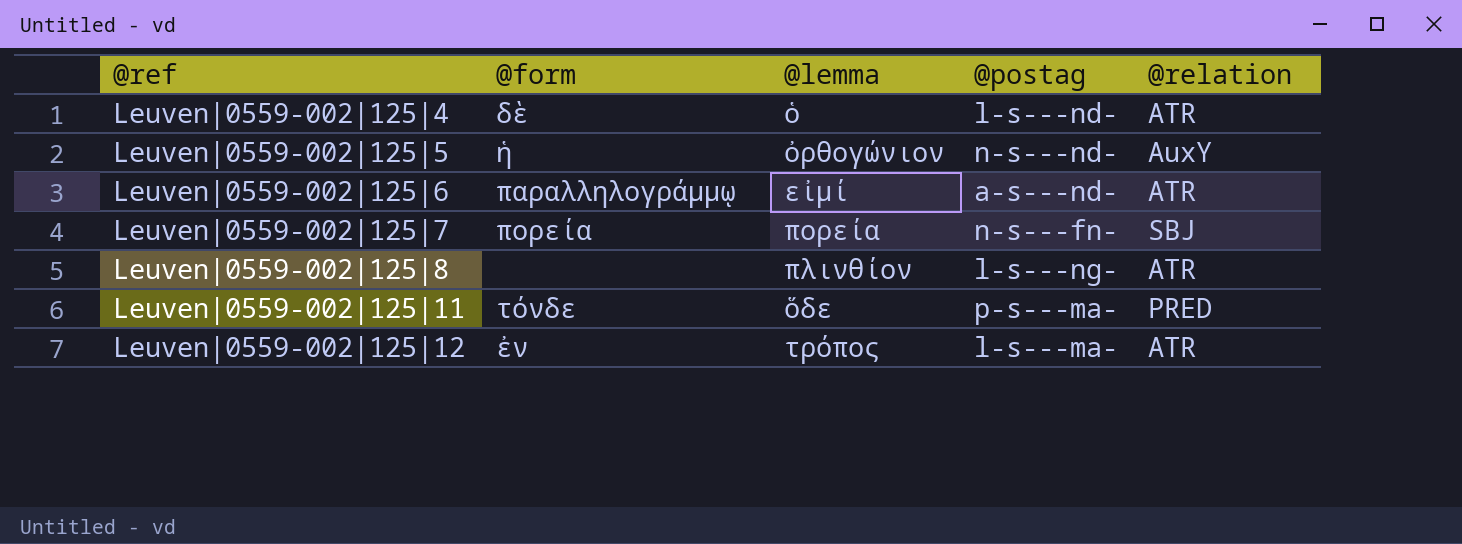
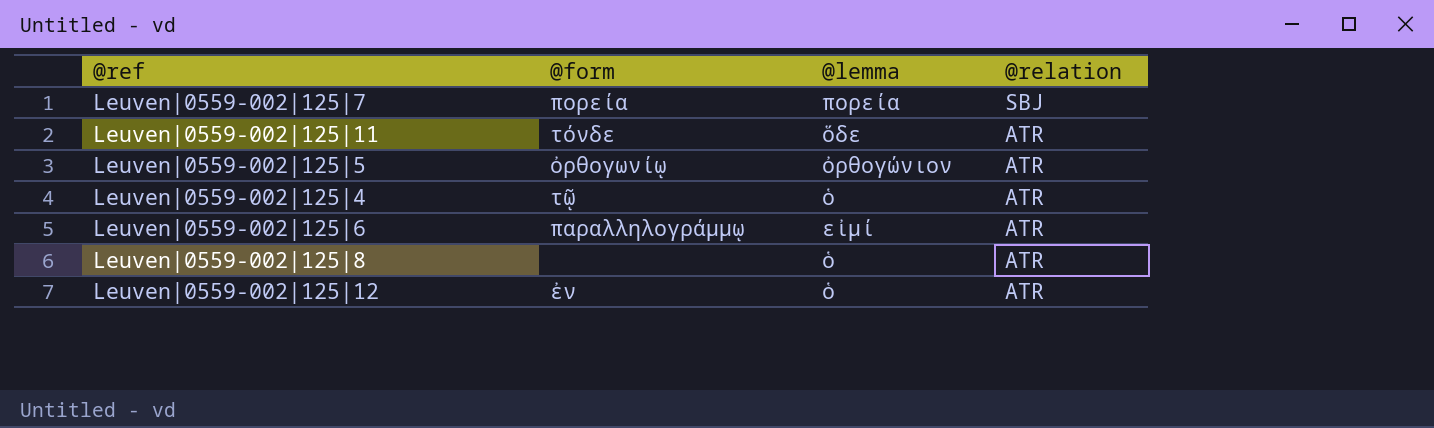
row order: @ref ascending -> @relation descending
column @postag | position: 4 -> none
Leuven|0559-002|125|11 | @relation: PRED -> ATR
Leuven|0559-002|125|5 | @form: ἡ -> ὀρθογωνίῳ
Leuven|0559-002|125|5 | @relation: AuxY -> ATR
Leuven|0559-002|125|4 | @form: δὲ -> τῷ
Leuven|0559-002|125|8 | @lemma: πλινθίον -> ὁ
Leuven|0559-002|125|12 | @lemma: τρόπος -> ὁ

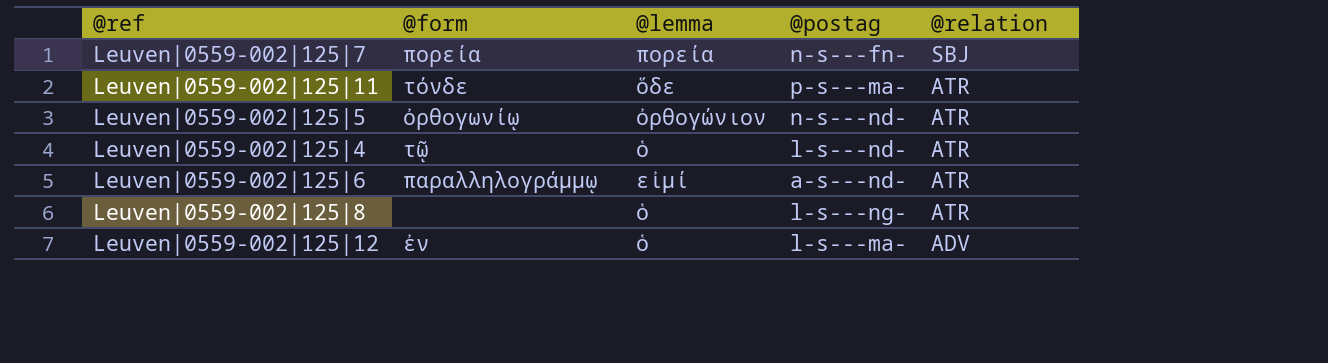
column @postag | position: none -> 4
Leuven|0559-002|125|12 | @relation: ATR -> ADV

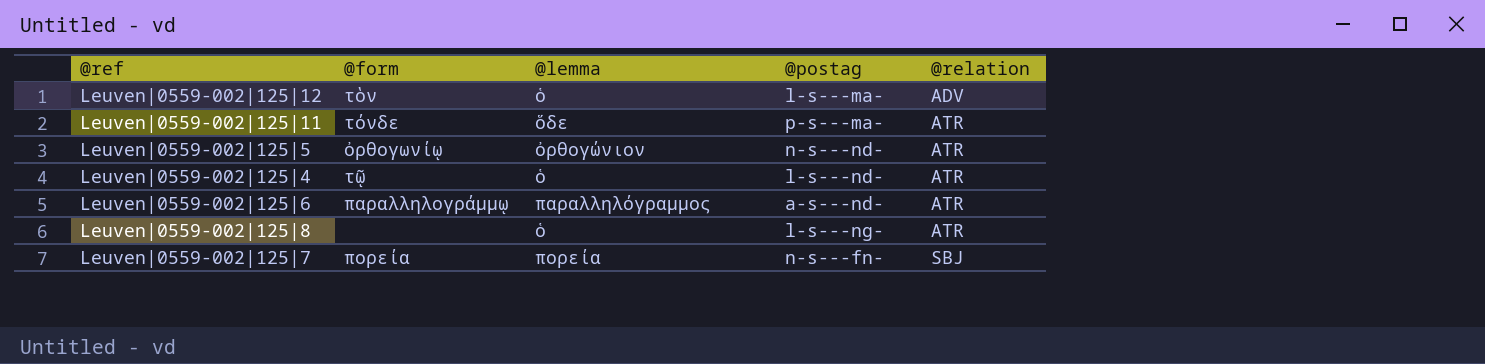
row order: @relation descending -> @relation ascending
Leuven|0559-002|125|12 | @form: ἐν -> τὸν
Leuven|0559-002|125|6 | @lemma: εἰμί -> παραλληλόγραμμος

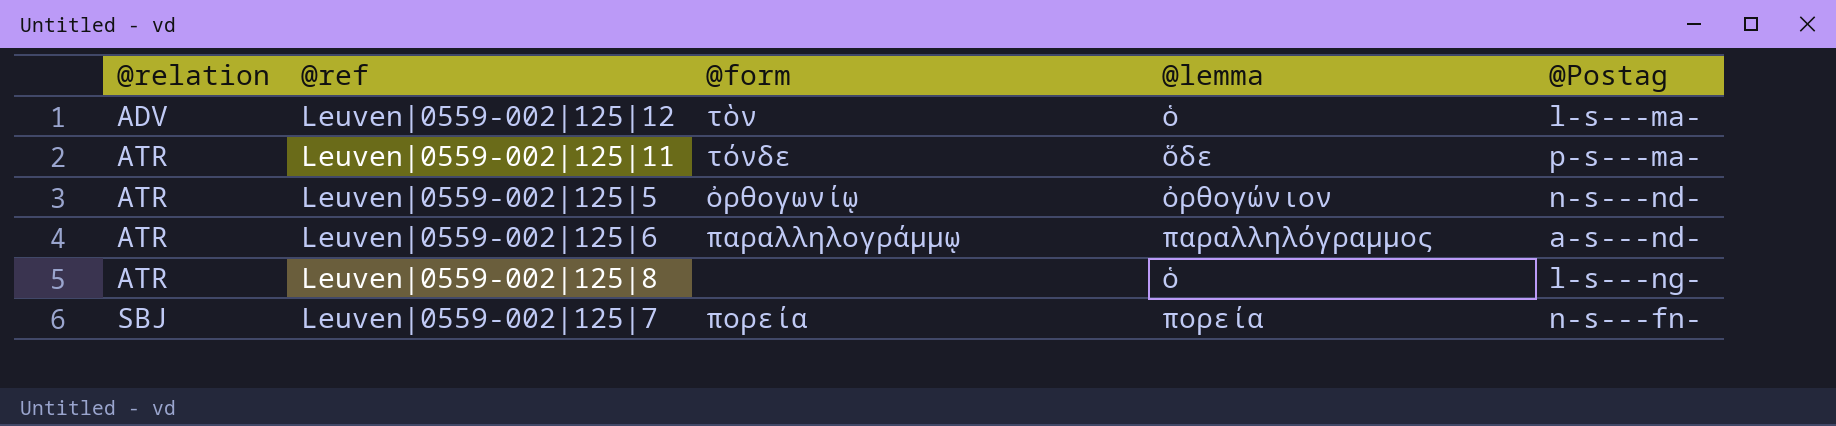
column @relation | position: 5 -> 1
column name: @postag -> @Postag
row Leuven|0559-002|125|4: τῷ | ὁ | l-s---nd- | ATR -> none

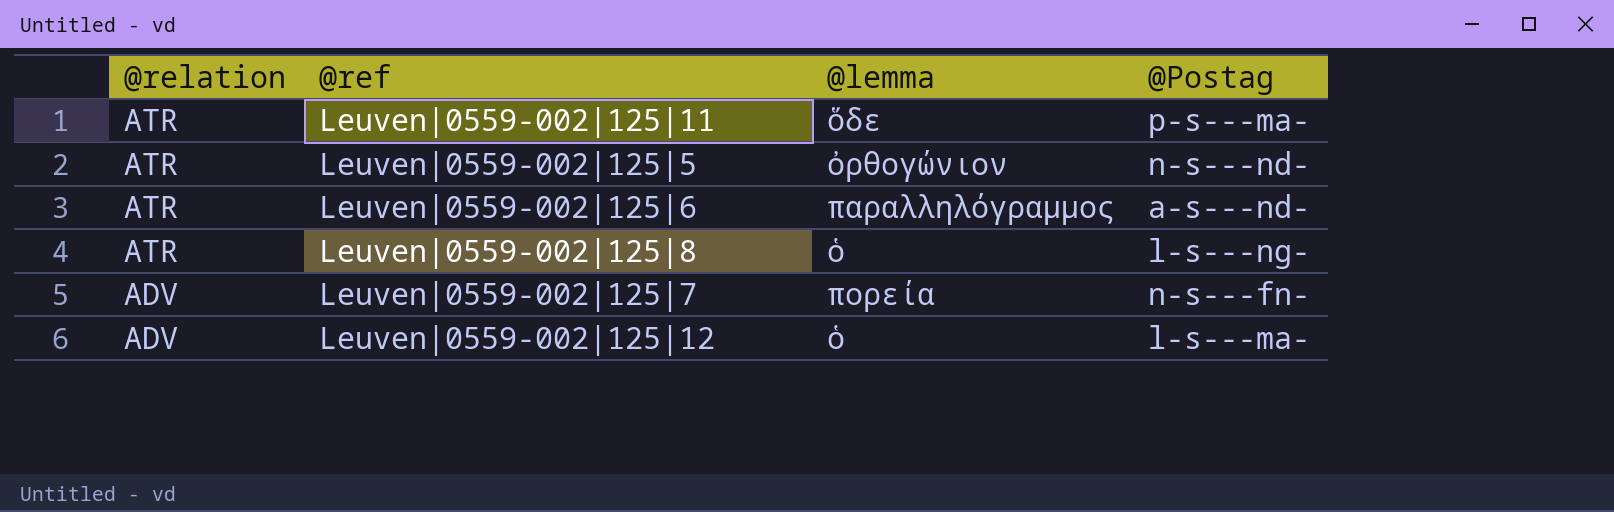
row order: @relation ascending -> @relation descending
column @form | position: 3 -> none
Leuven|0559-002|125|7 | @relation: SBJ -> ADV

